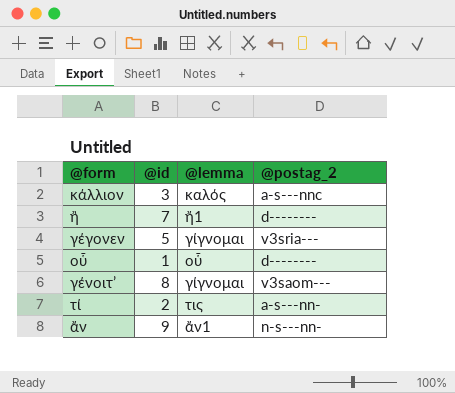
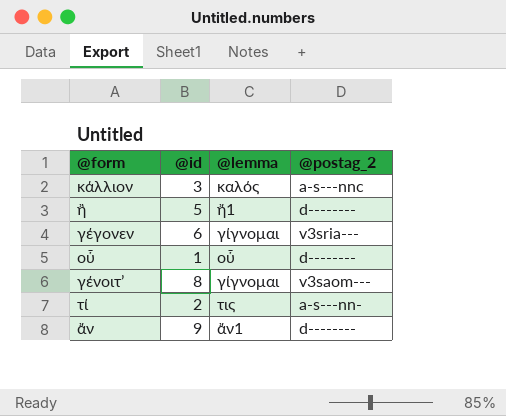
ἢ | @id: 7 -> 5
γέγονεν | @id: 5 -> 6
ἄν | @postag_2: n-s---nn- -> d--------

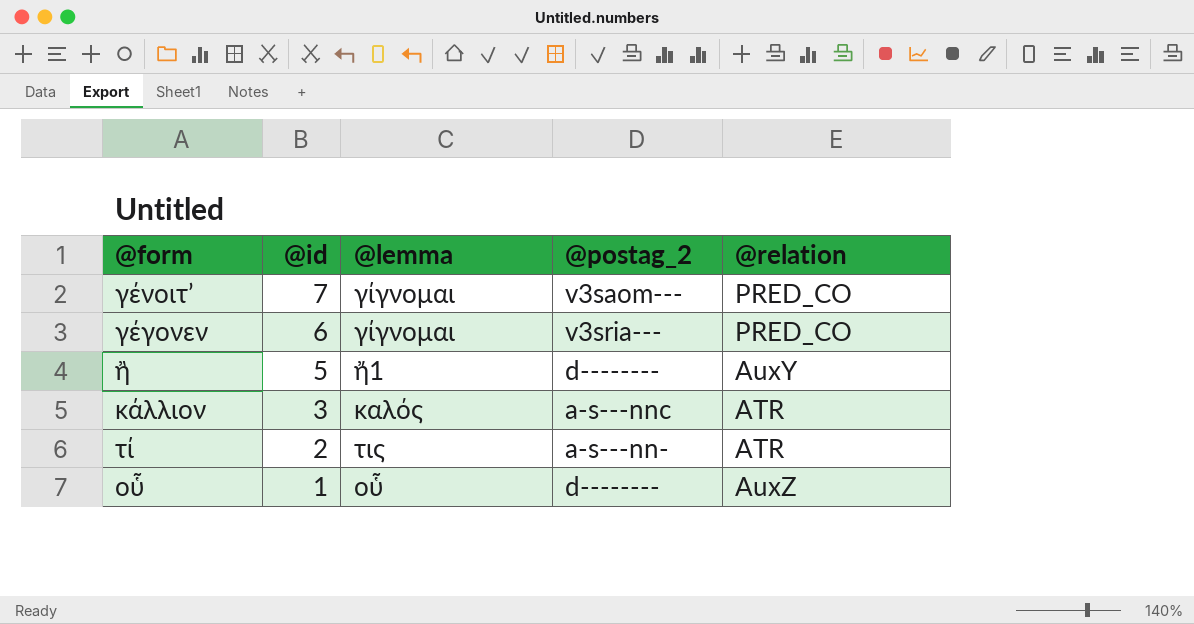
row order: none -> @id descending
column @relation | position: none -> 5
row ἄν: 9 | ἄν1 | d-------- -> none
γένοιτʼ | @id: 8 -> 7

